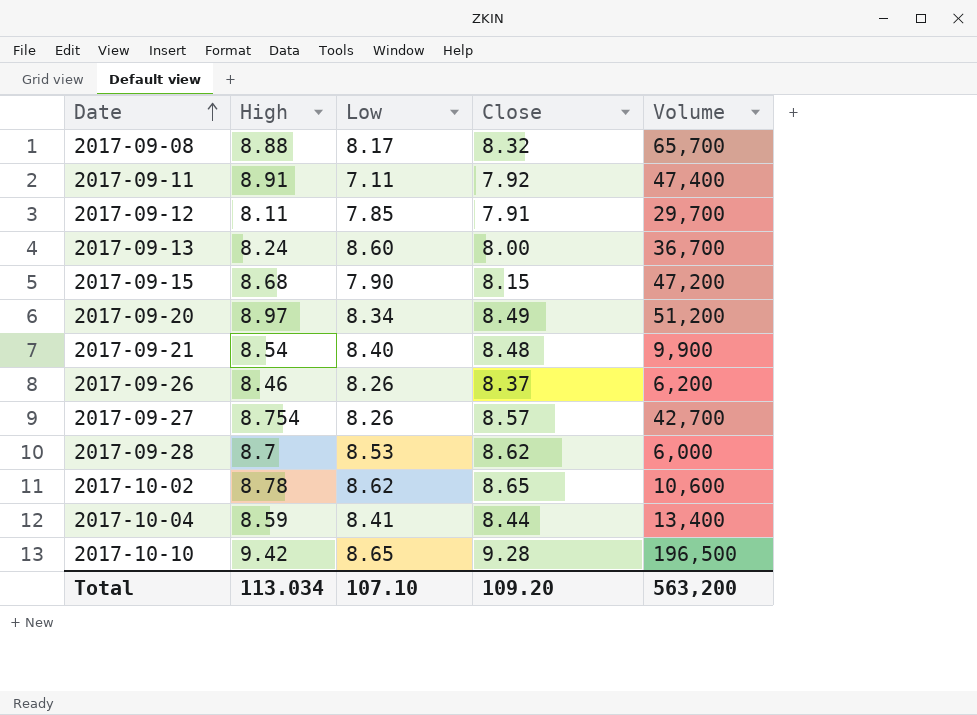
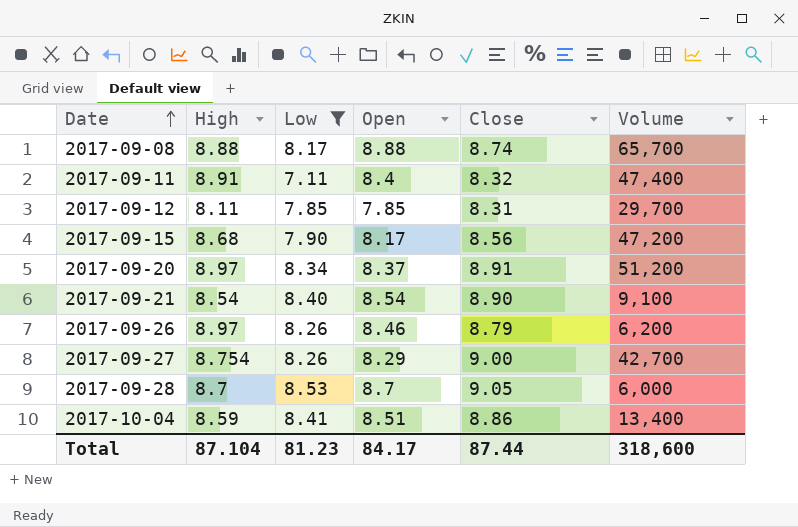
filter: none -> Low <= 8.53
column Open | position: none -> 4
2017-09-08 | Close: 8.32 -> 8.74
2017-09-11 | Close: 7.92 -> 8.32
2017-09-12 | Close: 7.91 -> 8.31
2017-09-15 | Close: 8.15 -> 8.56
2017-09-20 | Close: 8.49 -> 8.91
2017-09-21 | Close: 8.48 -> 8.90
2017-09-21 | Volume: 9,900 -> 9,100
2017-09-26 | High: 8.46 -> 8.97
2017-09-26 | Close: 8.37 -> 8.79
2017-09-27 | Close: 8.57 -> 9.00
2017-09-28 | Close: 8.62 -> 9.05
2017-10-04 | Close: 8.44 -> 8.86
Total | High: 113.034 -> 87.104
Total | Low: 107.10 -> 81.23
Total | Close: 109.20 -> 87.44
Total | Volume: 563,200 -> 318,600

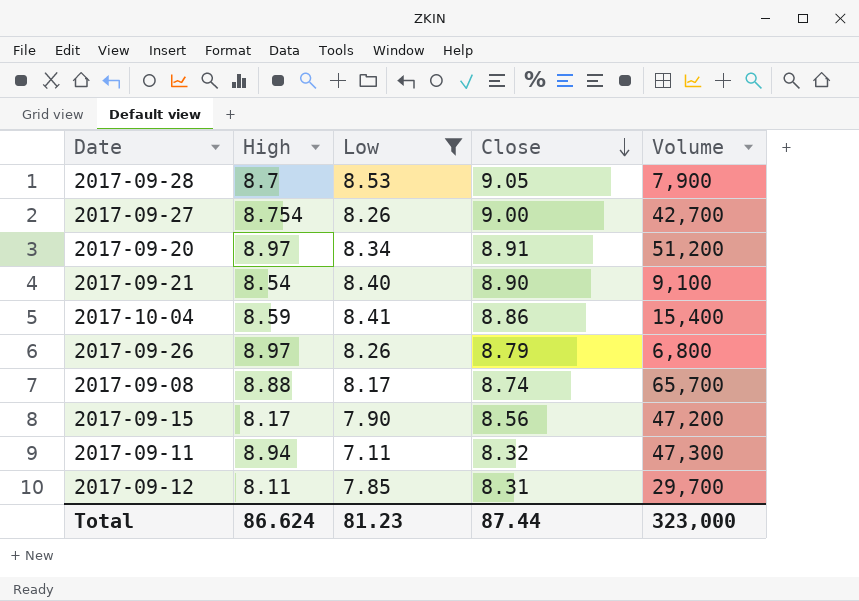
row order: Date ascending -> Close descending
column Open | position: 4 -> none
2017-09-28 | Volume: 6,000 -> 7,900
2017-10-04 | Volume: 13,400 -> 15,400
2017-09-26 | Volume: 6,200 -> 6,800
2017-09-15 | High: 8.68 -> 8.17
2017-09-11 | High: 8.91 -> 8.94
2017-09-11 | Volume: 47,400 -> 47,300
Total | High: 87.104 -> 86.624
Total | Volume: 318,600 -> 323,000

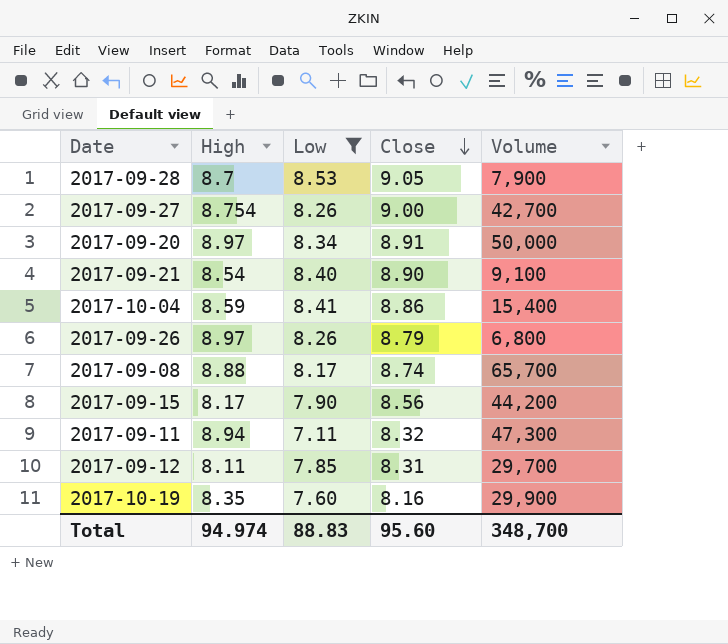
2017-09-20 | Volume: 51,200 -> 50,000
2017-09-15 | Volume: 47,200 -> 44,200
row 2017-10-19: none -> 8.35 | 7.60 | 8.16 | 29,900
Total | High: 86.624 -> 94.974
Total | Low: 81.23 -> 88.83
Total | Close: 87.44 -> 95.60
Total | Volume: 323,000 -> 348,700

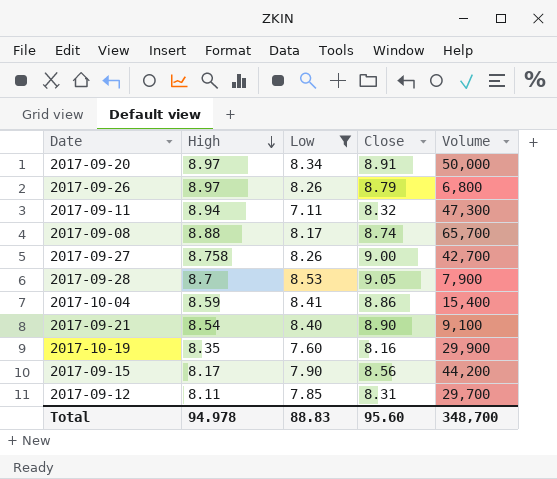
row order: Close descending -> High descending
2017-09-27 | High: 8.754 -> 8.758
Total | High: 94.974 -> 94.978

